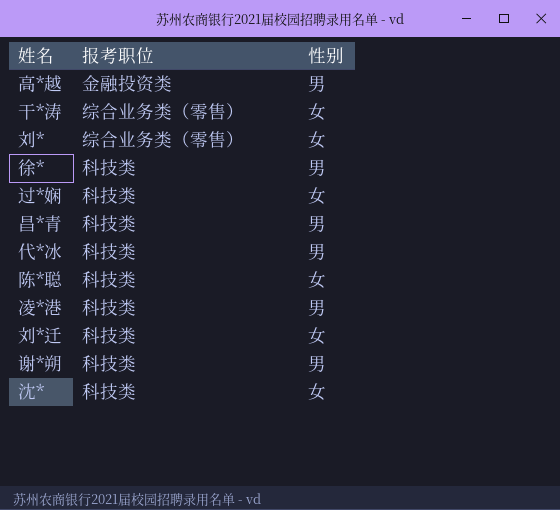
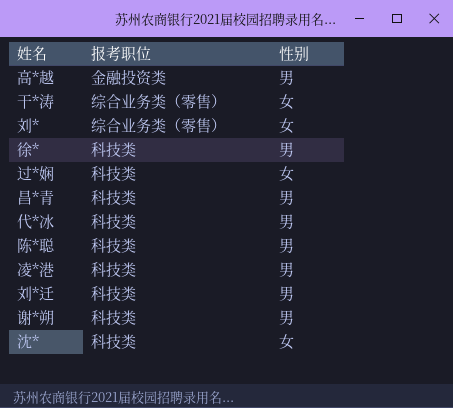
陈*聪 | 性别: 女 -> 男
刘*迁 | 性别: 女 -> 男

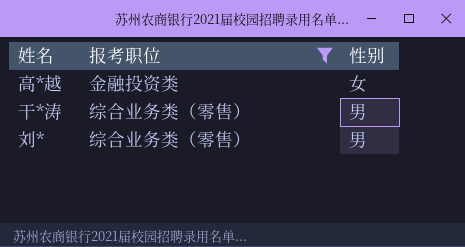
filter: none -> 报考职位 != 科技类
高*越 | 性别: 男 -> 女
干*涛 | 性别: 女 -> 男
刘* | 性别: 女 -> 男

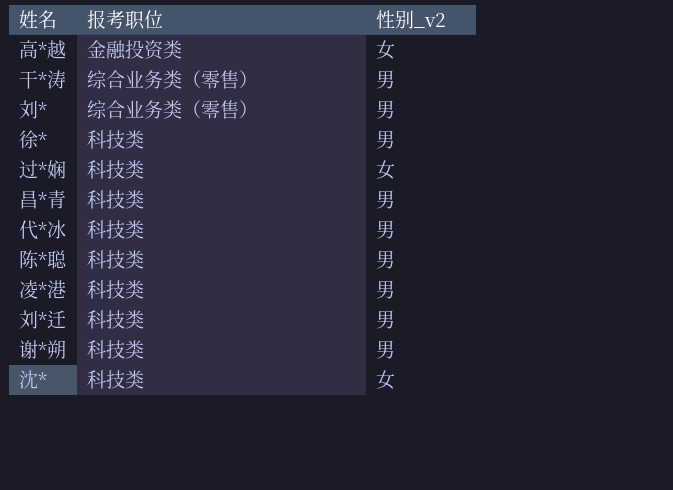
filter: 报考职位 != 科技类 -> none
column name: 性别 -> 性别_v2

